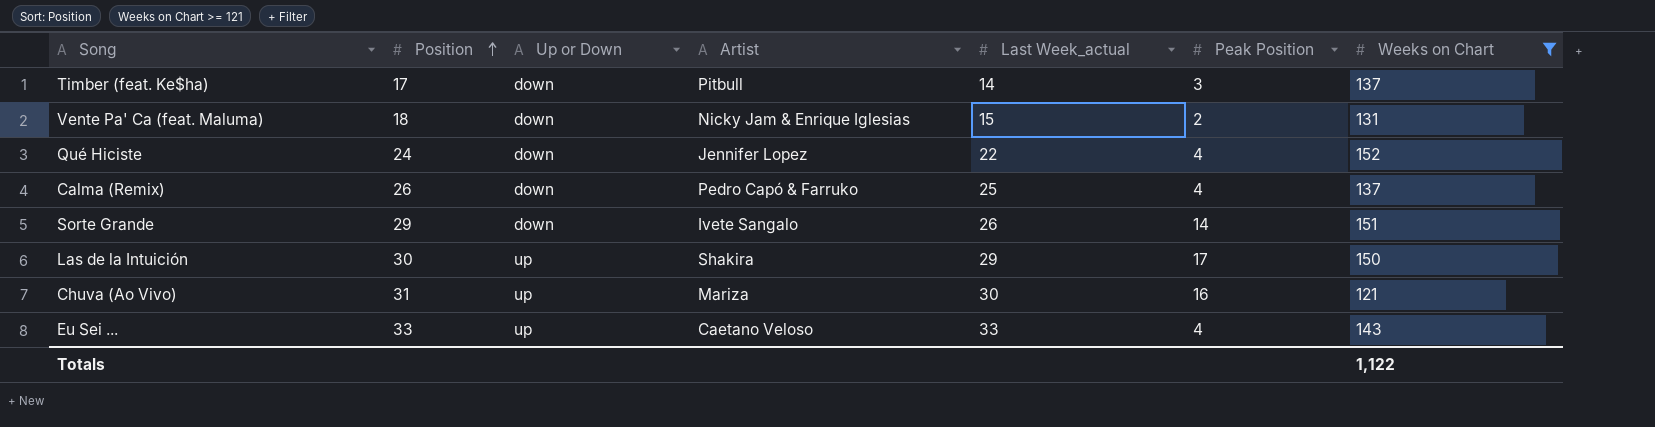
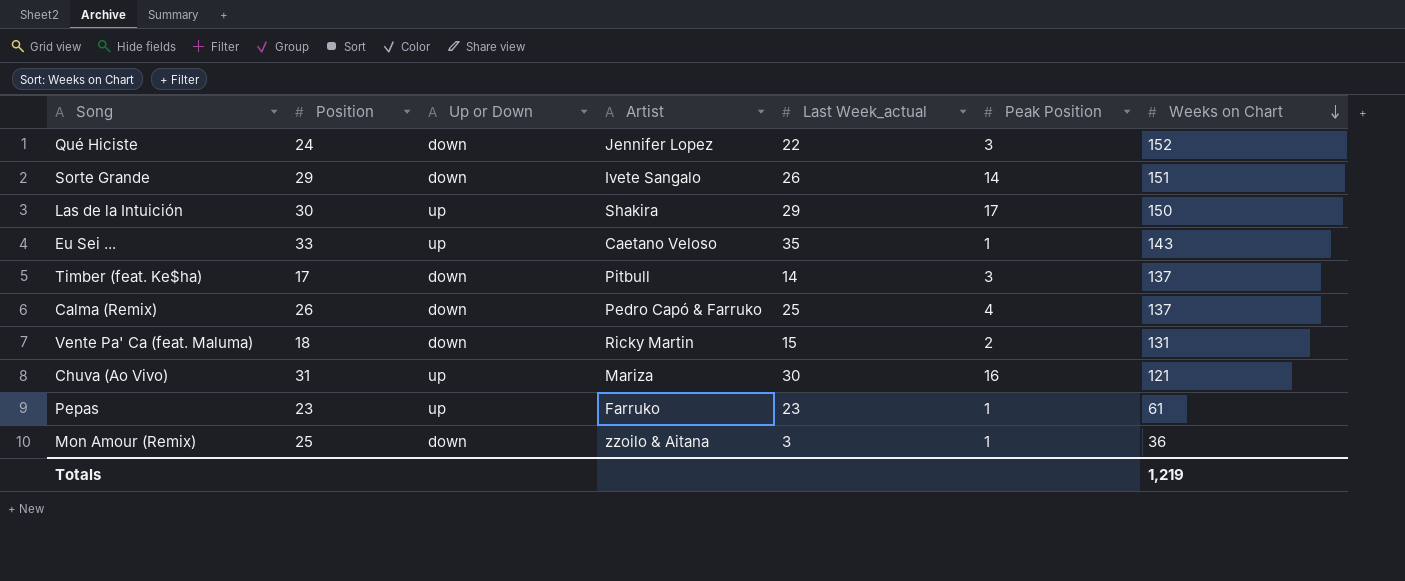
filter: Weeks on Chart >= 121 -> none
row order: Position ascending -> Weeks on Chart descending
Qué Hiciste | Peak Position: 4 -> 3
Eu Sei ... | Last Week_actual: 33 -> 35
Eu Sei ... | Peak Position: 4 -> 1
Vente Pa' Ca (feat. Maluma) | Artist: Nicky Jam & Enrique Iglesias -> Ricky Martin
Totals | Weeks on Chart: 1,122 -> 1,219

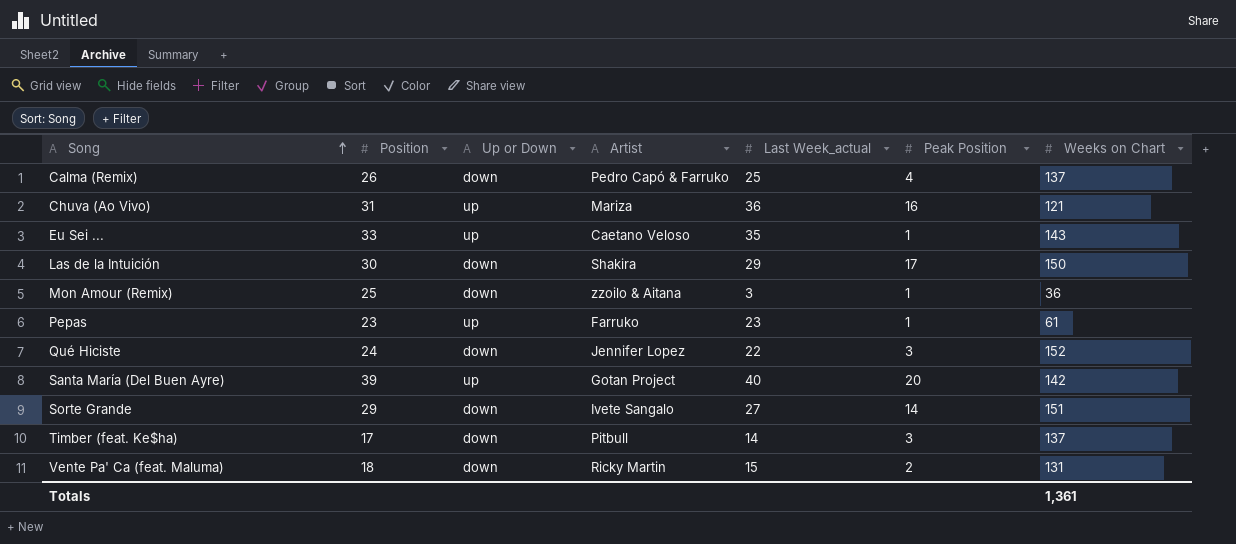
row order: Weeks on Chart descending -> Song ascending
Chuva (Ao Vivo) | Last Week_actual: 30 -> 36
Las de la Intuición | Up or Down: up -> down
row Santa María (Del Buen Ayre): none -> 39 | up | Gotan Project | 40 | 20 | 142
Sorte Grande | Last Week_actual: 26 -> 27
Totals | Weeks on Chart: 1,219 -> 1,361

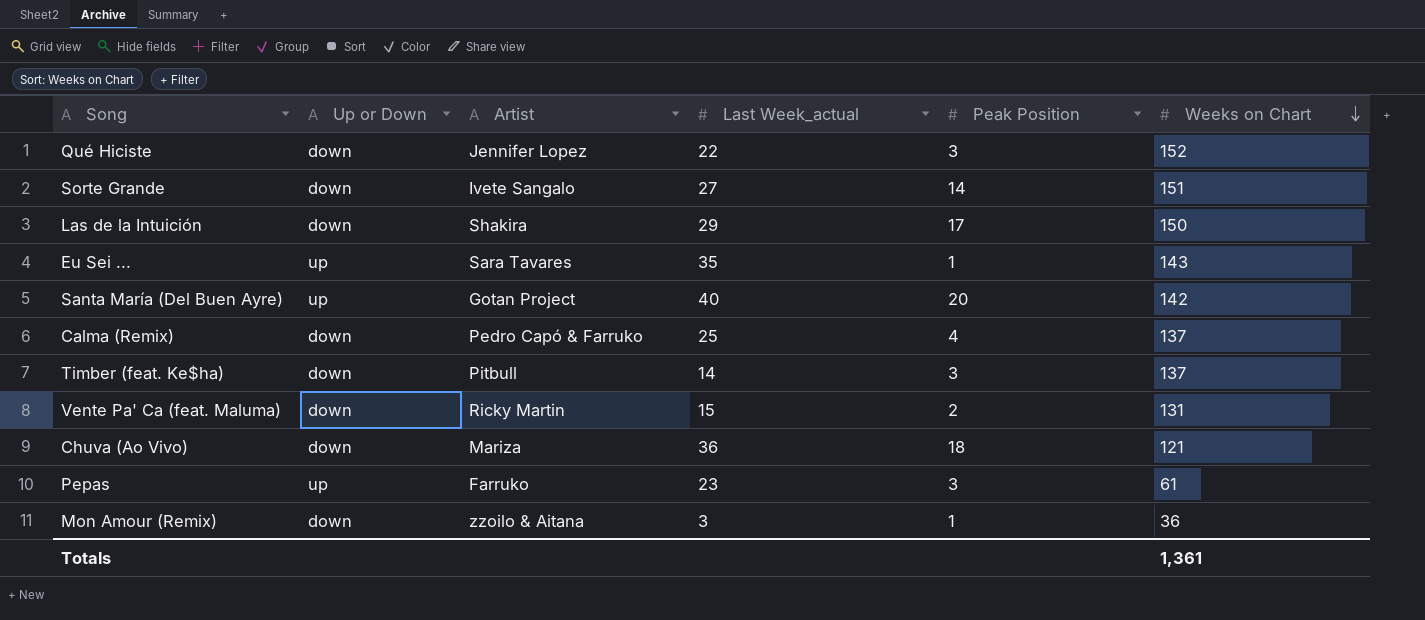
row order: Song ascending -> Weeks on Chart descending
column Position | position: 2 -> none
Eu Sei ... | Artist: Caetano Veloso -> Sara Tavares
Chuva (Ao Vivo) | Up or Down: up -> down
Chuva (Ao Vivo) | Peak Position: 16 -> 18
Pepas | Peak Position: 1 -> 3

